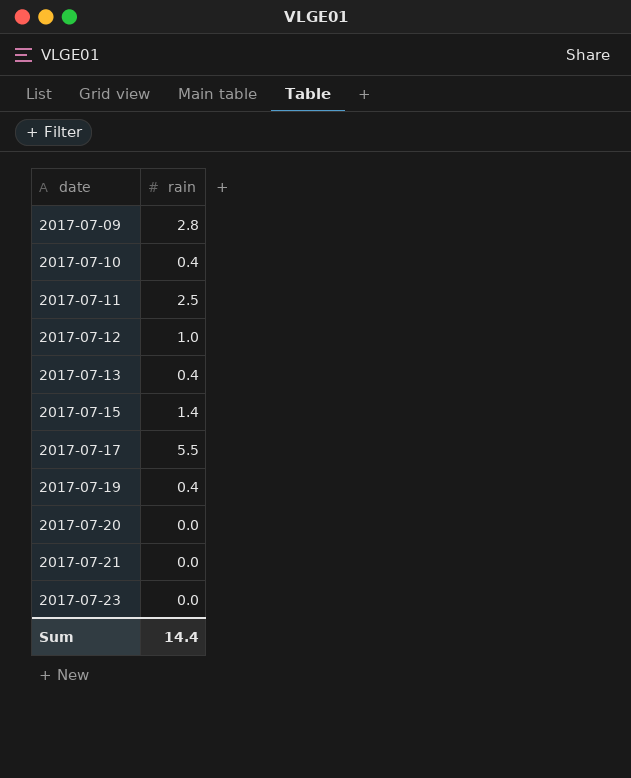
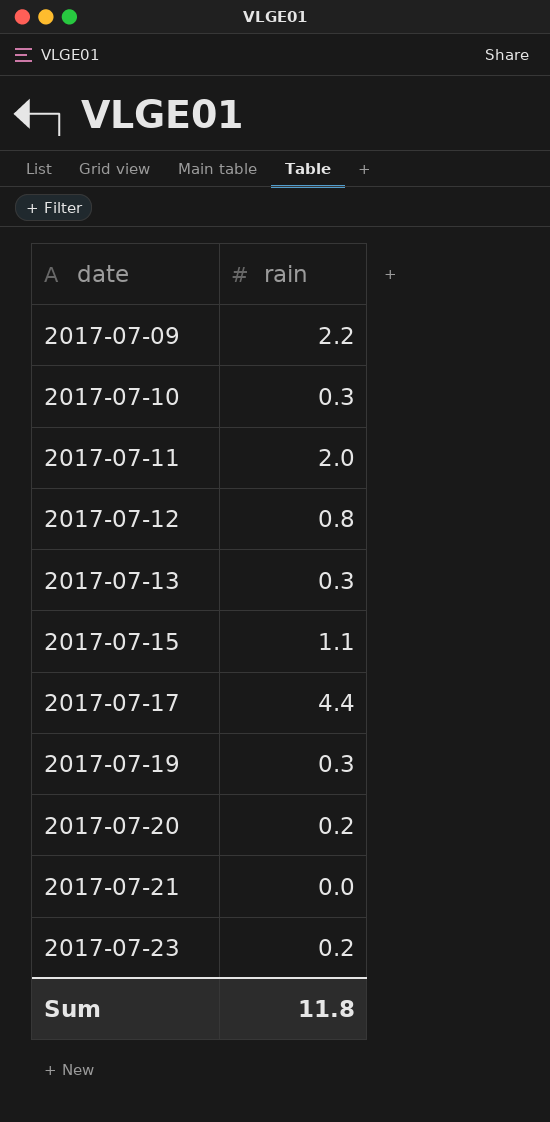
2017-07-09 | rain: 2.8 -> 2.2
2017-07-10 | rain: 0.4 -> 0.3
2017-07-11 | rain: 2.5 -> 2.0
2017-07-12 | rain: 1.0 -> 0.8
2017-07-13 | rain: 0.4 -> 0.3
2017-07-15 | rain: 1.4 -> 1.1
2017-07-17 | rain: 5.5 -> 4.4
2017-07-19 | rain: 0.4 -> 0.3
2017-07-20 | rain: 0.0 -> 0.2
2017-07-23 | rain: 0.0 -> 0.2
Sum | rain: 14.4 -> 11.8

